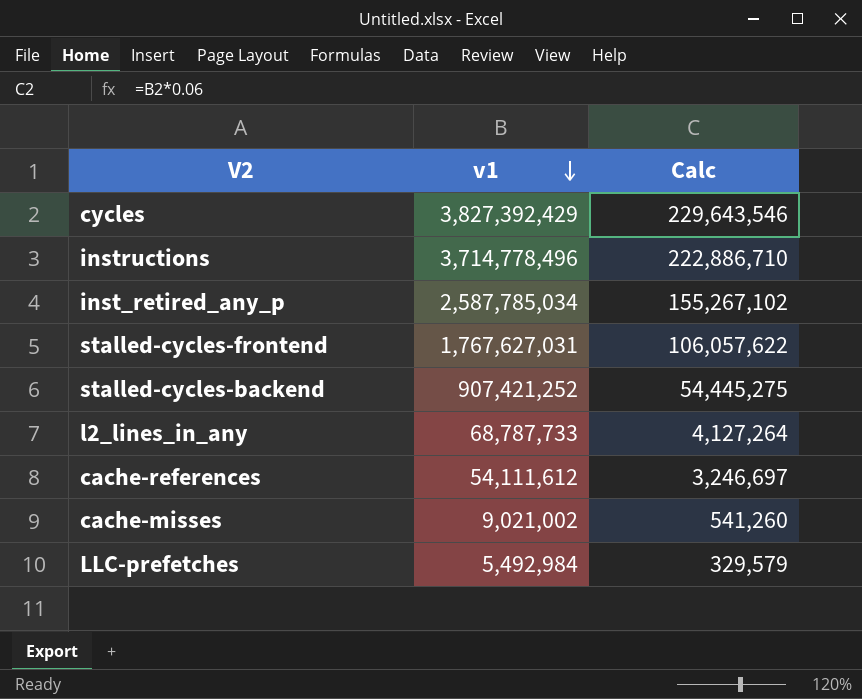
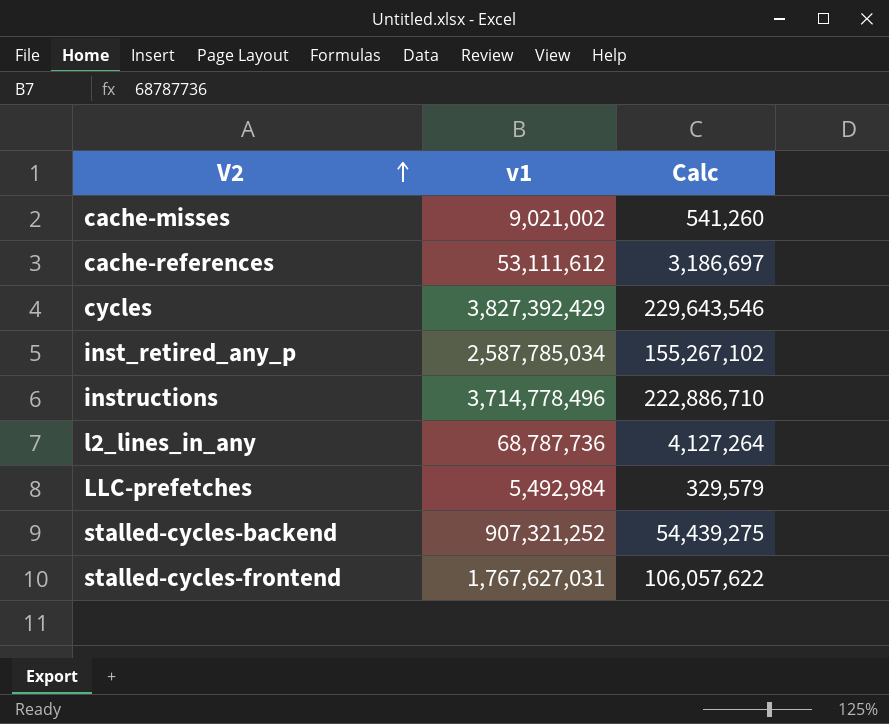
row order: v1 descending -> V2 ascending
cache-references | v1: 54,111,612 -> 53,111,612
cache-references | Calc: 3,246,697 -> 3,186,697
l2_lines_in_any | v1: 68,787,733 -> 68,787,736
stalled-cycles-backend | v1: 907,421,252 -> 907,321,252
stalled-cycles-backend | Calc: 54,445,275 -> 54,439,275

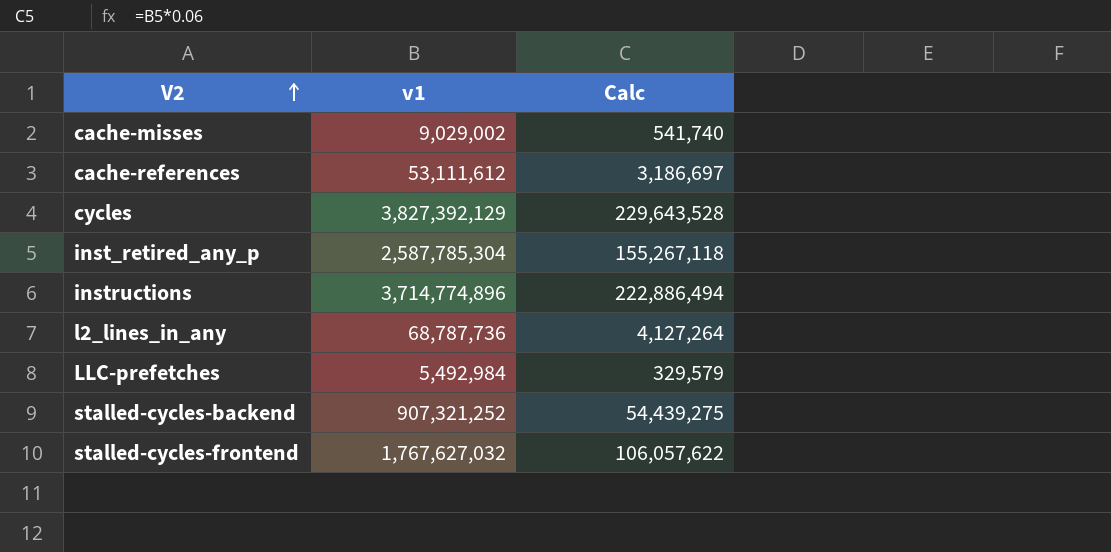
cache-misses | v1: 9,021,002 -> 9,029,002
cache-misses | Calc: 541,260 -> 541,740
cycles | v1: 3,827,392,429 -> 3,827,392,129
cycles | Calc: 229,643,546 -> 229,643,528
inst_retired_any_p | v1: 2,587,785,034 -> 2,587,785,304
inst_retired_any_p | Calc: 155,267,102 -> 155,267,118
instructions | v1: 3,714,778,496 -> 3,714,774,896
instructions | Calc: 222,886,710 -> 222,886,494
stalled-cycles-frontend | v1: 1,767,627,031 -> 1,767,627,032

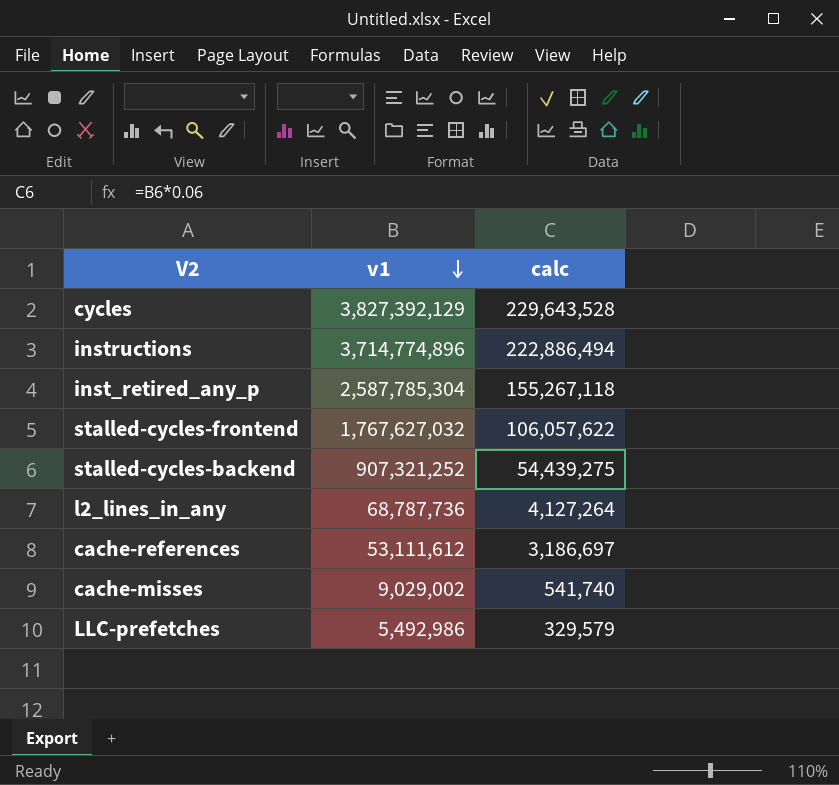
row order: V2 ascending -> v1 descending
column name: Calc -> calc
LLC-prefetches | v1: 5,492,984 -> 5,492,986

